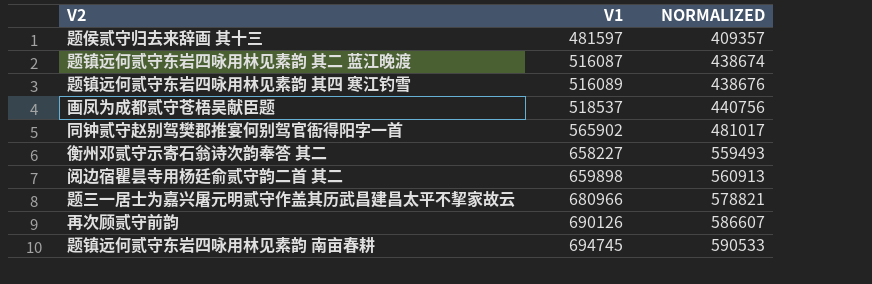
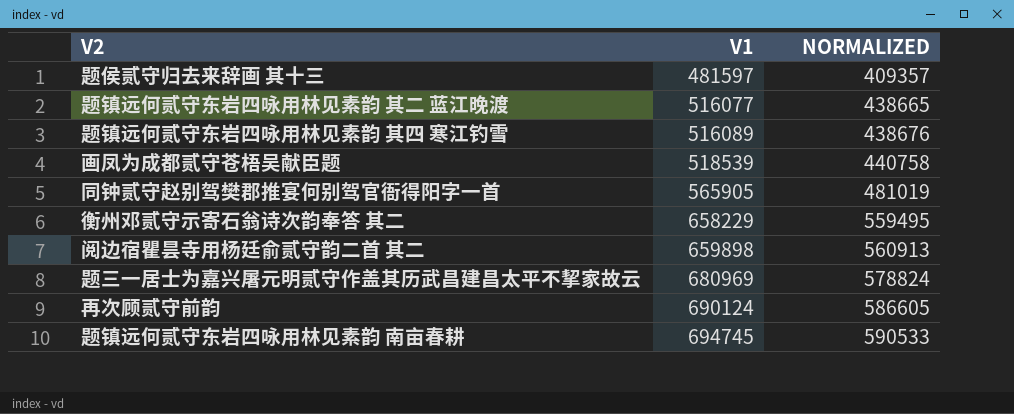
题镇远何贰守东岩四咏用林见素韵 其二 蓝江晚渡 | V1: 516087 -> 516077
题镇远何贰守东岩四咏用林见素韵 其二 蓝江晚渡 | NORMALIZED: 438674 -> 438665
画凤为成都贰守苍梧吴献臣题 | V1: 518537 -> 518539
画凤为成都贰守苍梧吴献臣题 | NORMALIZED: 440756 -> 440758
同钟贰守赵别驾樊郡推宴何别驾官衙得阳字一首 | V1: 565902 -> 565905
同钟贰守赵别驾樊郡推宴何别驾官衙得阳字一首 | NORMALIZED: 481017 -> 481019
衡州邓贰守示寄石翁诗次韵奉答 其二 | V1: 658227 -> 658229
衡州邓贰守示寄石翁诗次韵奉答 其二 | NORMALIZED: 559493 -> 559495
题三一居士为嘉兴屠元明贰守作盖其历武昌建昌太平不挈家故云 | V1: 680966 -> 680969
题三一居士为嘉兴屠元明贰守作盖其历武昌建昌太平不挈家故云 | NORMALIZED: 578821 -> 578824
再次顾贰守前韵 | V1: 690126 -> 690124
再次顾贰守前韵 | NORMALIZED: 586607 -> 586605

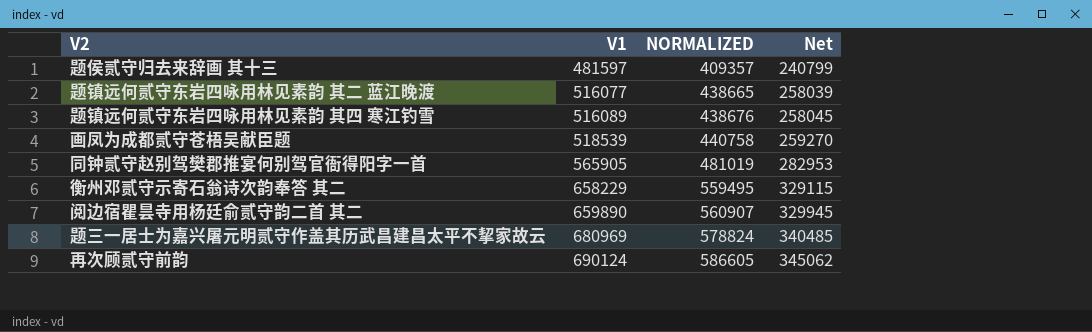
column Net | formula: none -> [V1] * 0.5
row 题镇远何贰守东岩四咏用林见素韵 南亩春耕: 694745 | 590533 -> none
阅边宿瞿昙寺用杨廷俞贰守韵二首 其二 | V1: 659898 -> 659890
阅边宿瞿昙寺用杨廷俞贰守韵二首 其二 | NORMALIZED: 560913 -> 560907

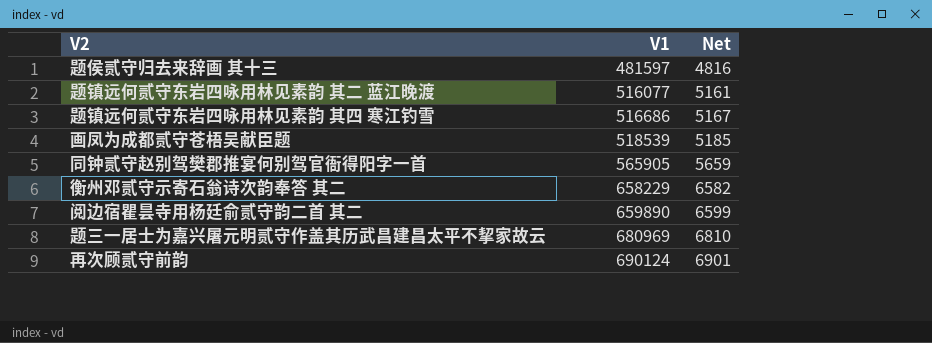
column NORMALIZED | formula: [V1] * 0.85 -> none
column Net | formula: [V1] * 0.5 -> [V1] * 0.01
题镇远何贰守东岩四咏用林见素韵 其四 寒江钓雪 | V1: 516089 -> 516686

